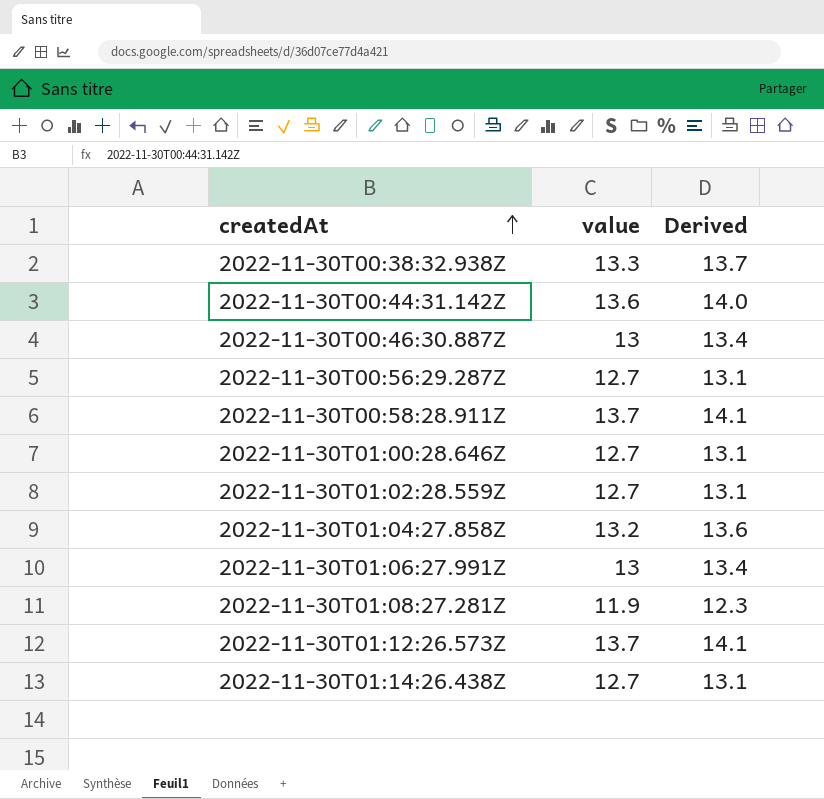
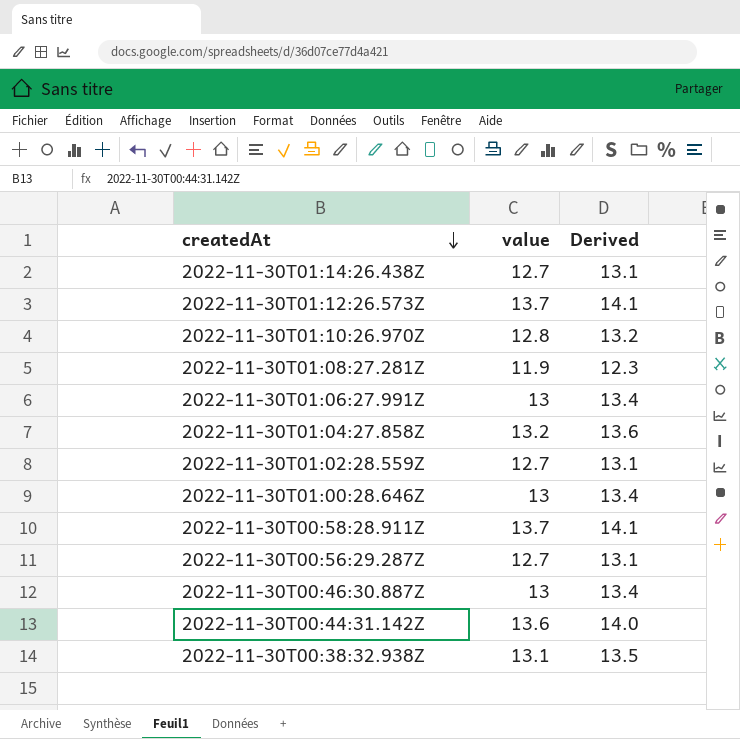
row order: createdAt ascending -> createdAt descending
row 2022-11-30T01:10:26.970Z: none -> 12.8 | 13.2
2022-11-30T01:00:28.646Z | value: 12.7 -> 13
2022-11-30T01:00:28.646Z | Derived: 13.1 -> 13.4
2022-11-30T00:38:32.938Z | value: 13.3 -> 13.1
2022-11-30T00:38:32.938Z | Derived: 13.7 -> 13.5

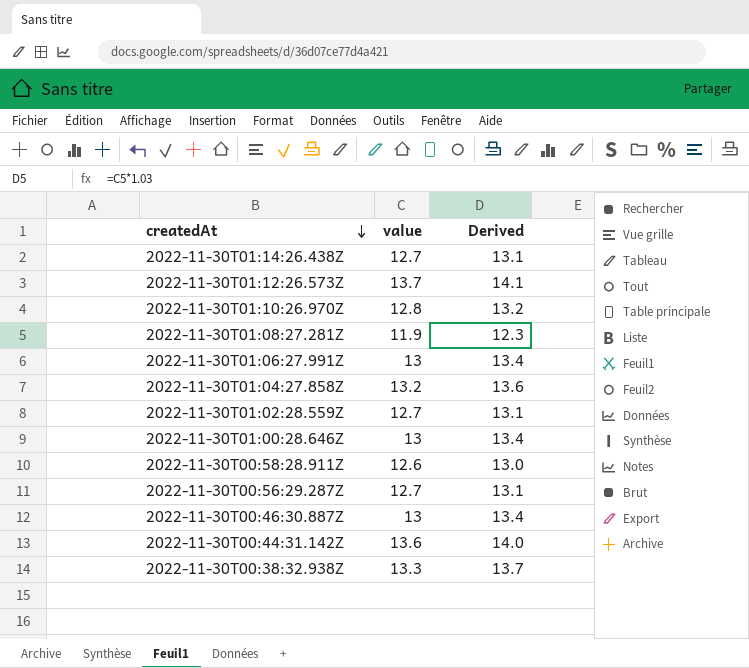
2022-11-30T00:58:28.911Z | value: 13.7 -> 12.6
2022-11-30T00:58:28.911Z | Derived: 14.1 -> 13.0
2022-11-30T00:38:32.938Z | value: 13.1 -> 13.3
2022-11-30T00:38:32.938Z | Derived: 13.5 -> 13.7

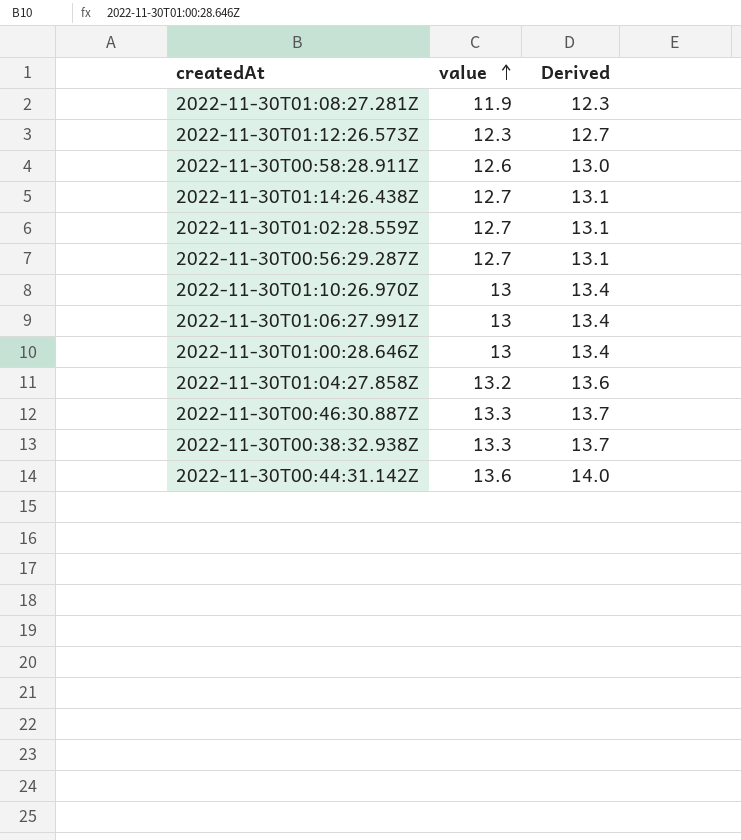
row order: createdAt descending -> value ascending
2022-11-30T01:12:26.573Z | value: 13.7 -> 12.3
2022-11-30T01:12:26.573Z | Derived: 14.1 -> 12.7
2022-11-30T01:10:26.970Z | value: 12.8 -> 13
2022-11-30T01:10:26.970Z | Derived: 13.2 -> 13.4
2022-11-30T00:46:30.887Z | value: 13 -> 13.3
2022-11-30T00:46:30.887Z | Derived: 13.4 -> 13.7

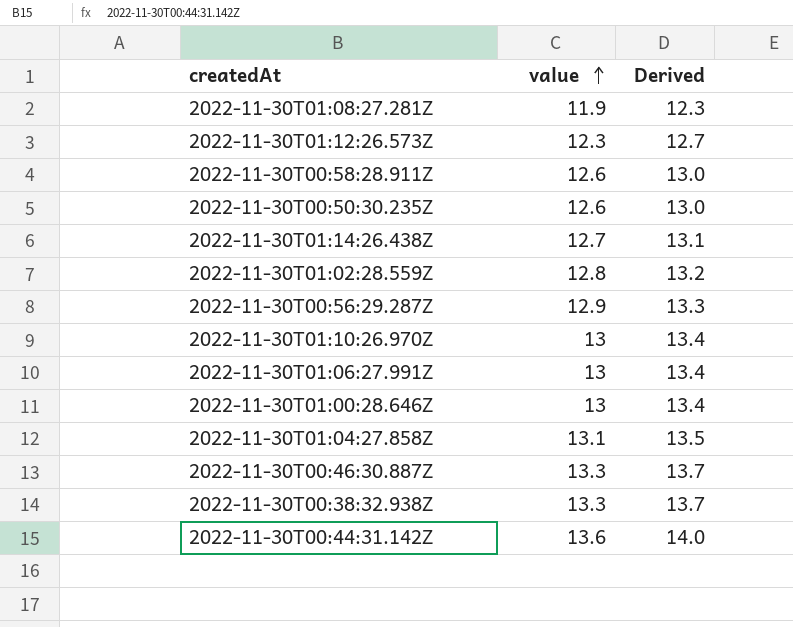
row 2022-11-30T00:50:30.235Z: none -> 12.6 | 13.0
2022-11-30T01:02:28.559Z | value: 12.7 -> 12.8
2022-11-30T01:02:28.559Z | Derived: 13.1 -> 13.2
2022-11-30T00:56:29.287Z | value: 12.7 -> 12.9
2022-11-30T00:56:29.287Z | Derived: 13.1 -> 13.3
2022-11-30T01:04:27.858Z | value: 13.2 -> 13.1
2022-11-30T01:04:27.858Z | Derived: 13.6 -> 13.5

